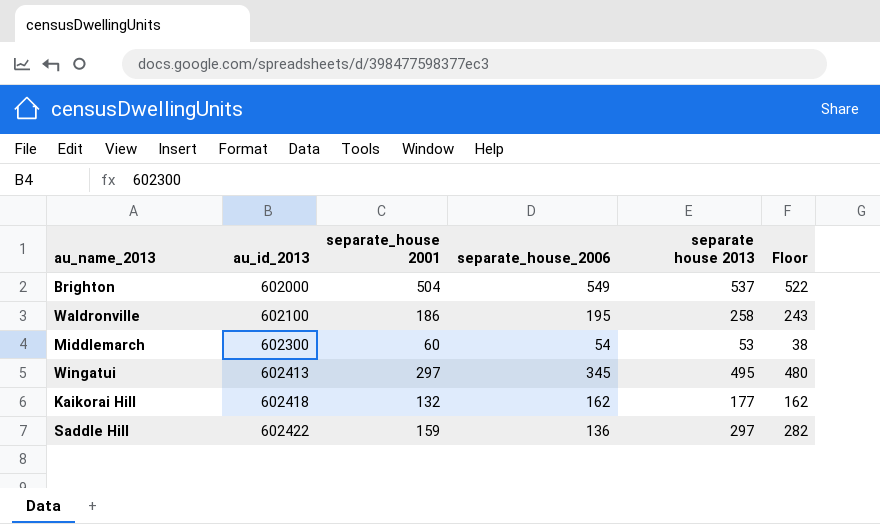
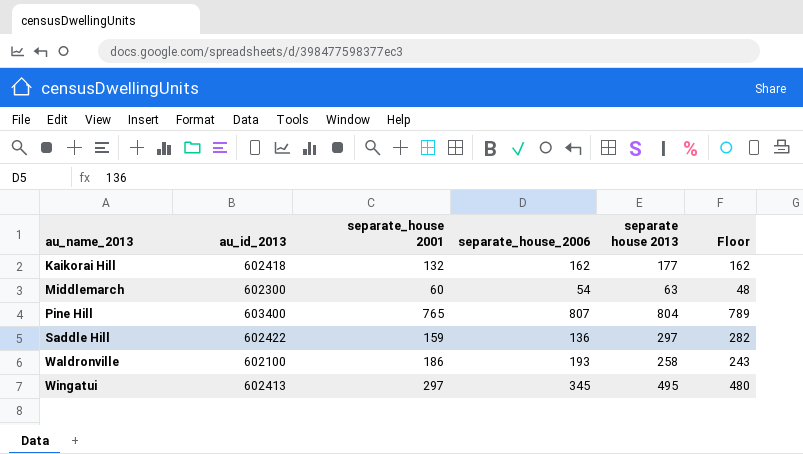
row order: au_id_2013 ascending -> au_name_2013 ascending
row Brighton: 602000 | 504 | 549 | 537 | 522 -> none
Middlemarch | separate house 2013: 53 -> 63
Middlemarch | Floor: 38 -> 48
row Pine Hill: none -> 603400 | 765 | 807 | 804 | 789
Waldronville | separate_house_2006: 195 -> 193

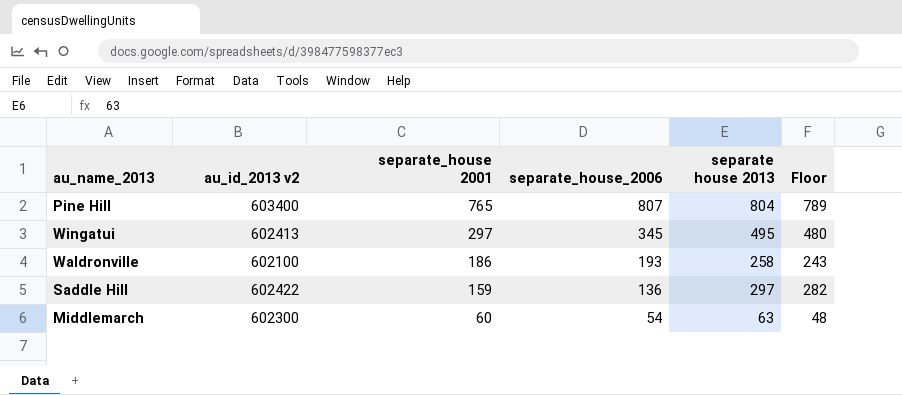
row order: au_name_2013 ascending -> separate_house 2001 descending
column name: au_id_2013 -> au_id_2013 v2
row Kaikorai Hill: 602418 | 132 | 162 | 177 | 162 -> none

